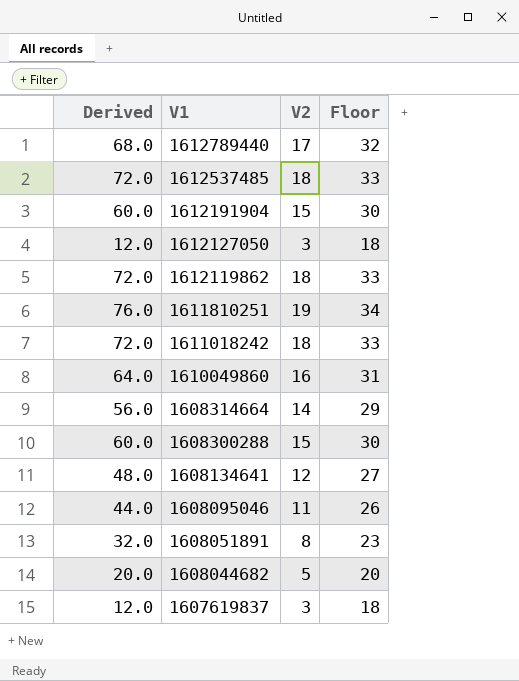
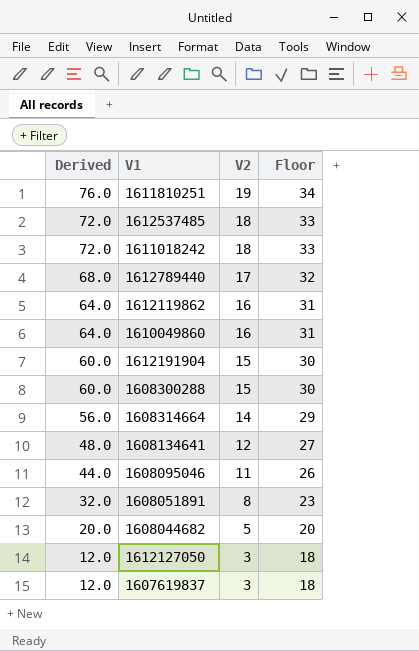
row order: V1 descending -> Derived descending
1612119862 | Derived: 72.0 -> 64.0
1612119862 | V2: 18 -> 16
1612119862 | Floor: 33 -> 31

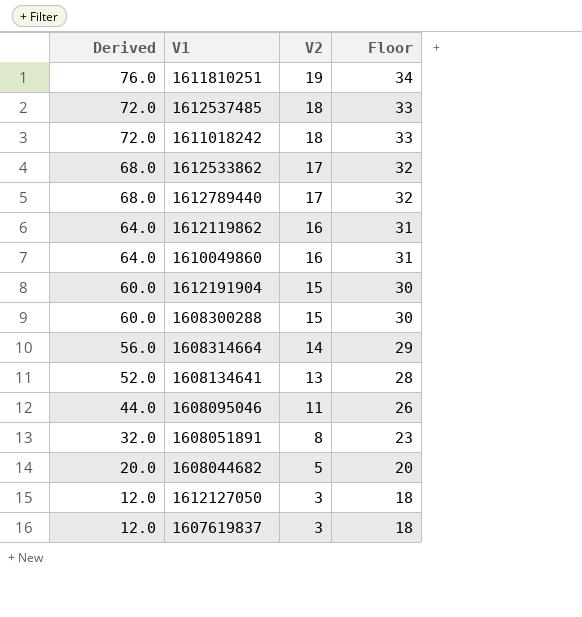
row 1612533862: none -> 68.0 | 17 | 32
1608134641 | Derived: 48.0 -> 52.0
1608134641 | V2: 12 -> 13
1608134641 | Floor: 27 -> 28

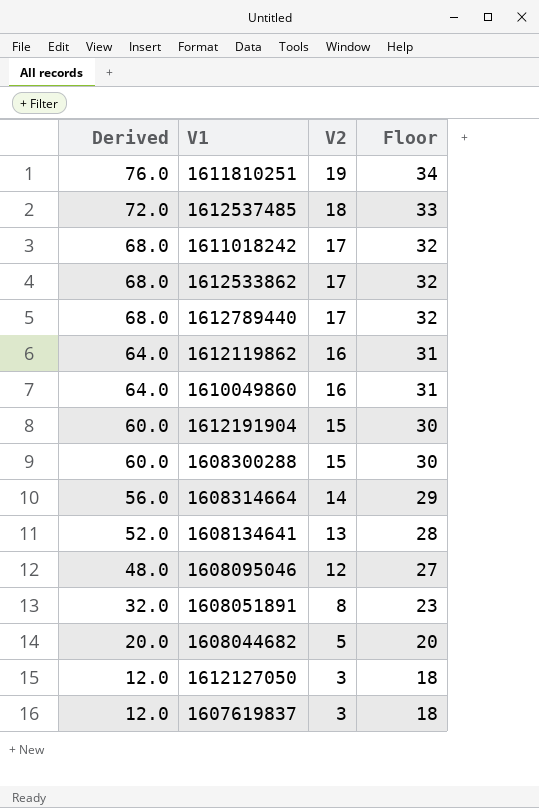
1611018242 | Derived: 72.0 -> 68.0
1611018242 | V2: 18 -> 17
1611018242 | Floor: 33 -> 32
1608095046 | Derived: 44.0 -> 48.0
1608095046 | V2: 11 -> 12
1608095046 | Floor: 26 -> 27

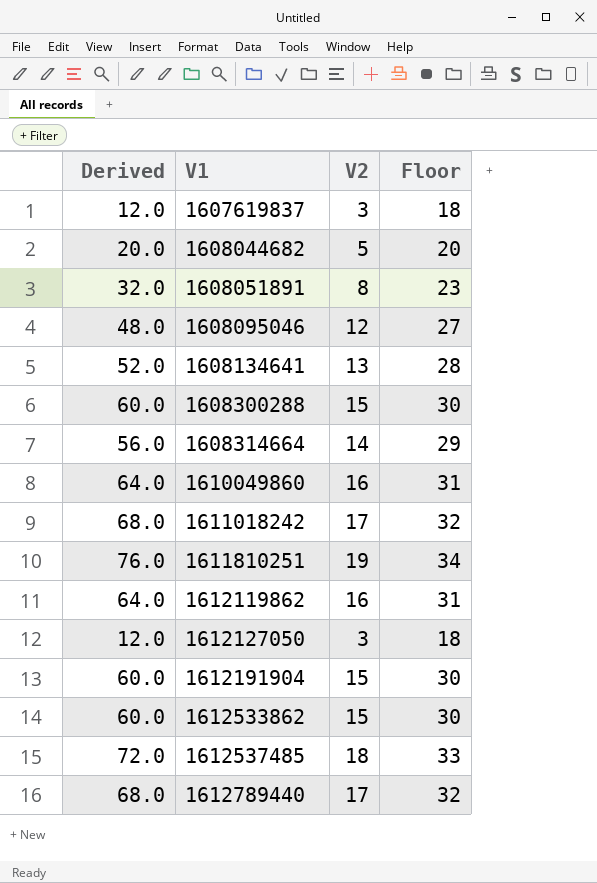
row order: Derived descending -> V1 ascending
1612533862 | Derived: 68.0 -> 60.0
1612533862 | V2: 17 -> 15
1612533862 | Floor: 32 -> 30

